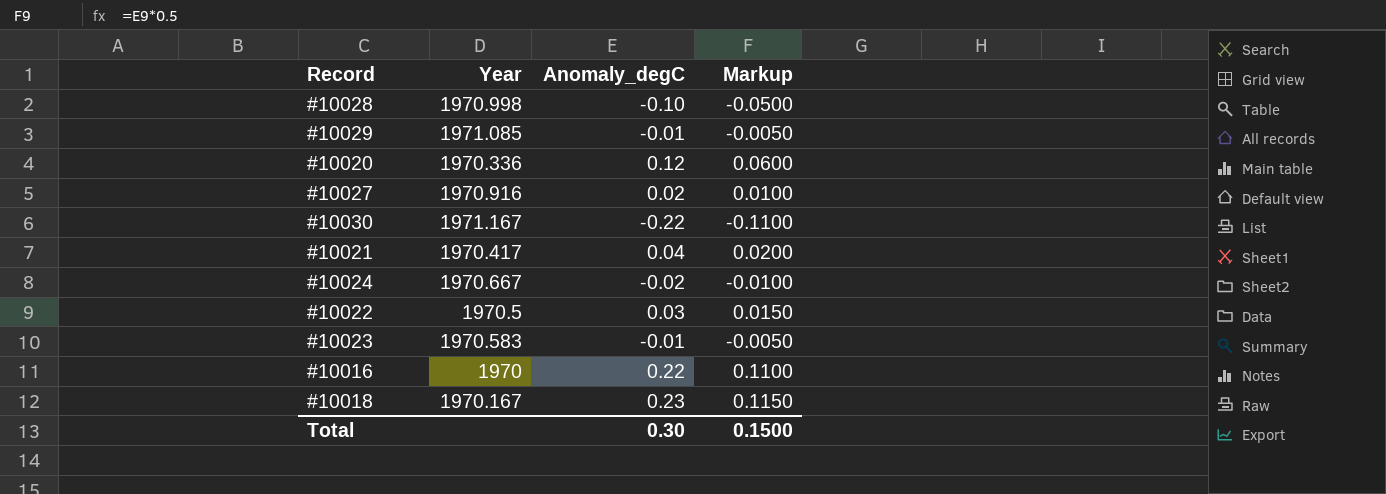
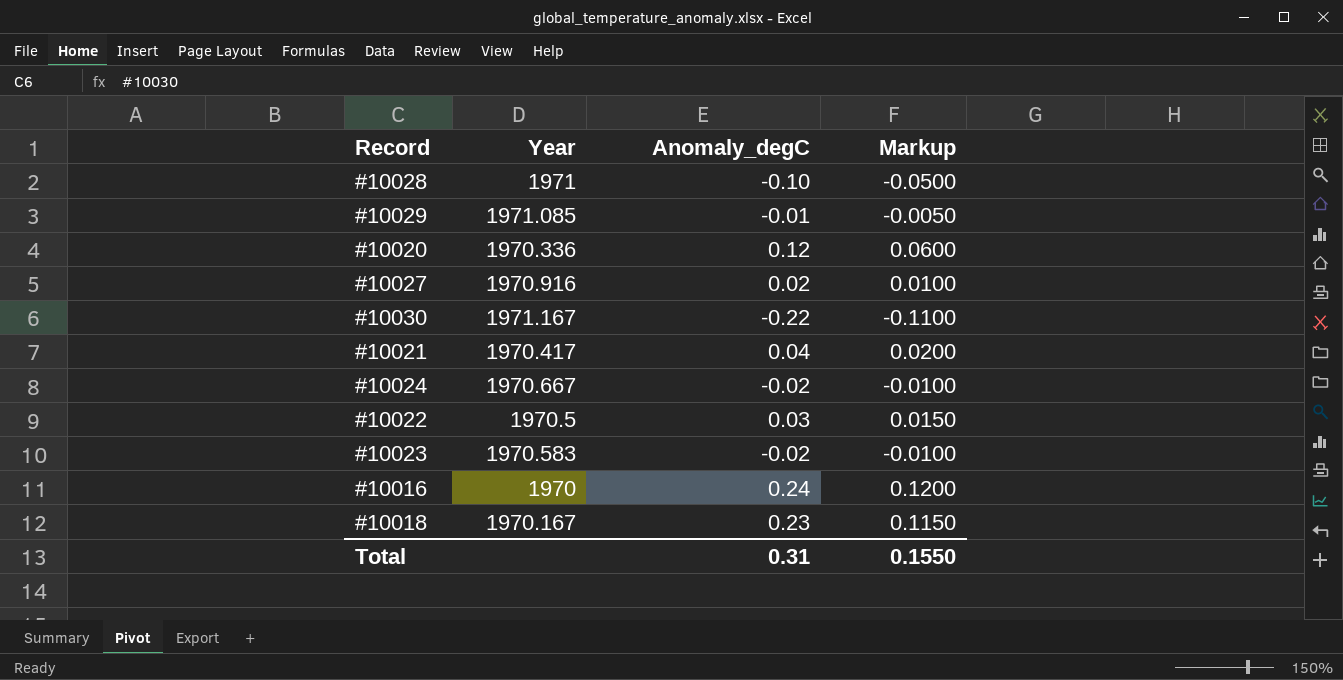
#10028 | Year: 1970.998 -> 1971
#10023 | Anomaly_degC: -0.01 -> -0.02
#10023 | Markup: -0.0050 -> -0.0100
#10016 | Anomaly_degC: 0.22 -> 0.24
#10016 | Markup: 0.1100 -> 0.1200
Total | Anomaly_degC: 0.30 -> 0.31
Total | Markup: 0.1500 -> 0.1550

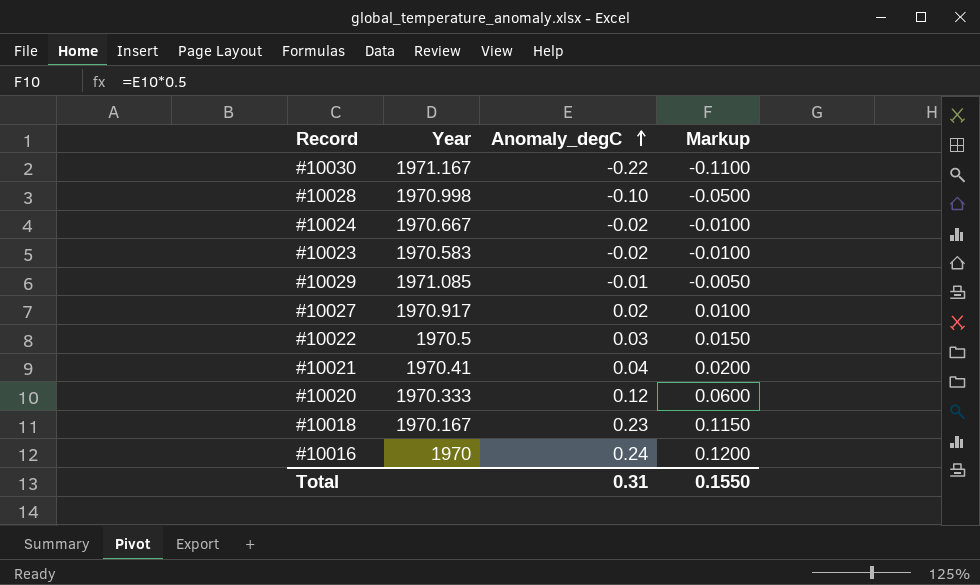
row order: none -> Anomaly_degC ascending
#10028 | Year: 1971 -> 1970.998
#10027 | Year: 1970.916 -> 1970.917
#10021 | Year: 1970.417 -> 1970.41
#10020 | Year: 1970.336 -> 1970.333

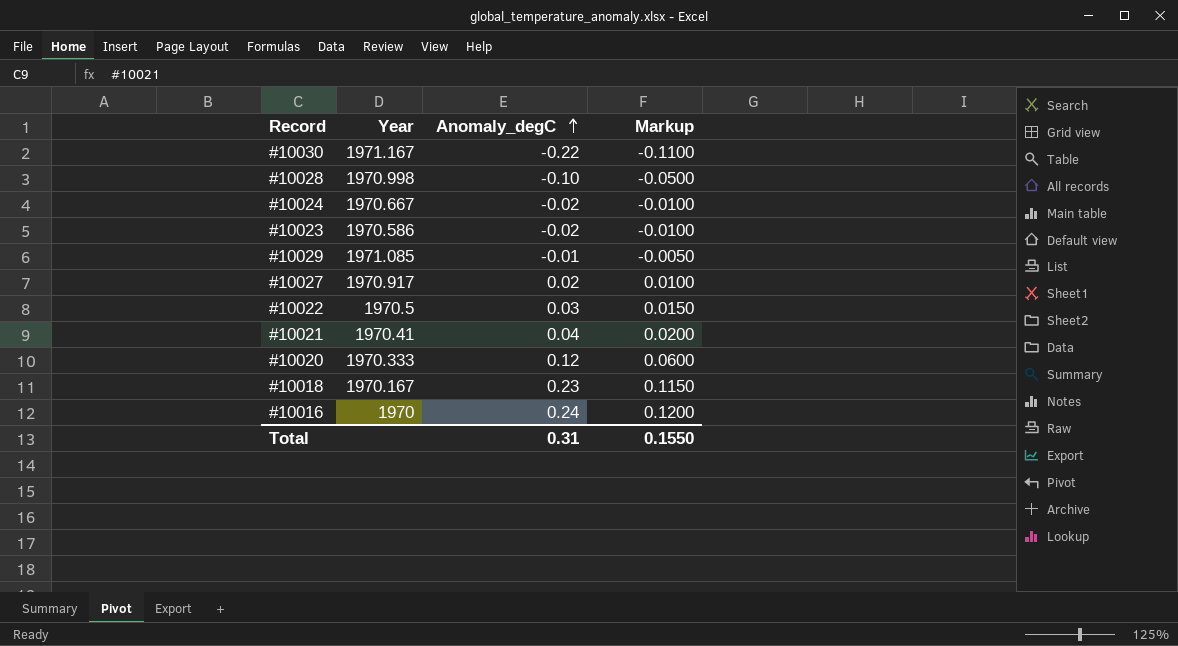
#10023 | Year: 1970.583 -> 1970.586

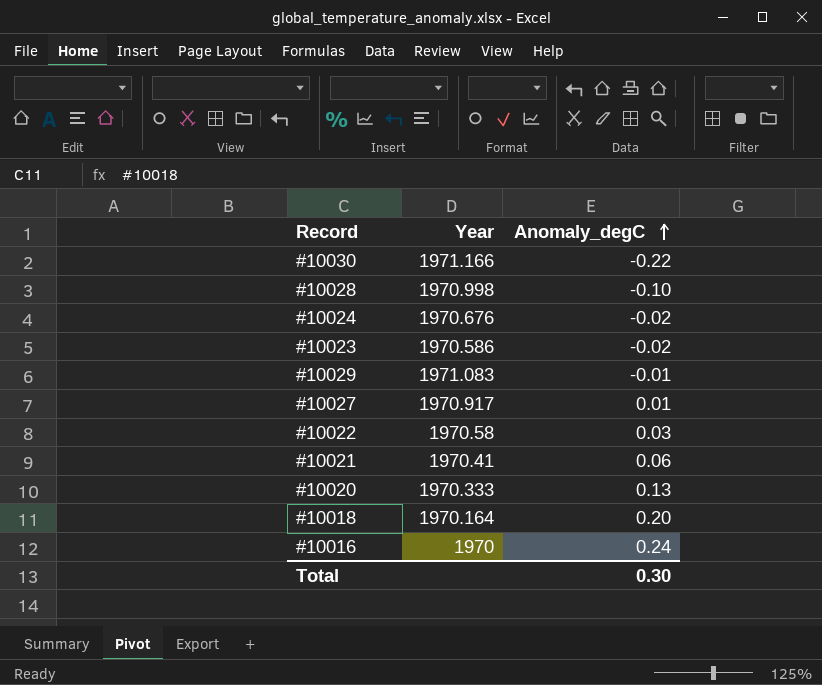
column Markup | formula: [Anomaly_degC] * 0.5 -> none
#10030 | Year: 1971.167 -> 1971.166
#10024 | Year: 1970.667 -> 1970.676
#10029 | Year: 1971.085 -> 1971.083
#10027 | Anomaly_degC: 0.02 -> 0.01
#10022 | Year: 1970.5 -> 1970.58
#10021 | Anomaly_degC: 0.04 -> 0.06
#10020 | Anomaly_degC: 0.12 -> 0.13
#10018 | Year: 1970.167 -> 1970.164
#10018 | Anomaly_degC: 0.23 -> 0.20
Total | Anomaly_degC: 0.31 -> 0.30

